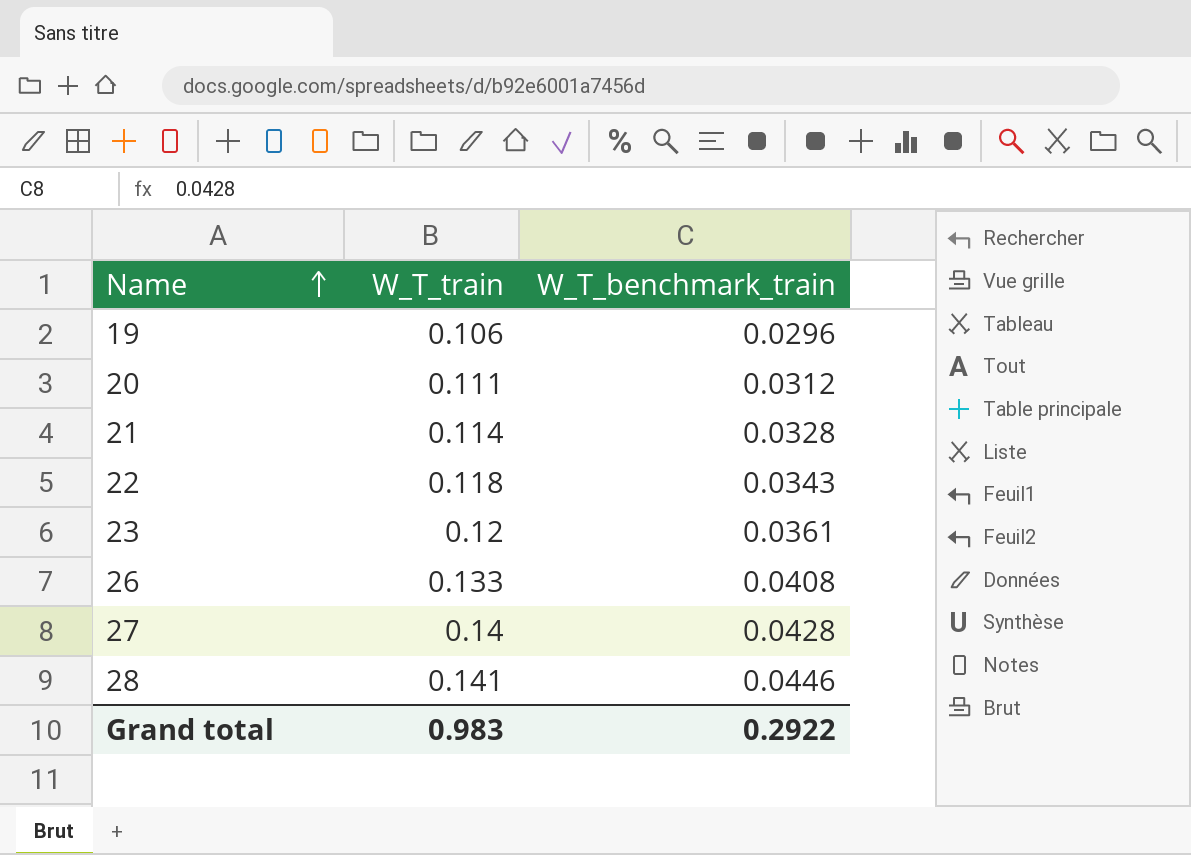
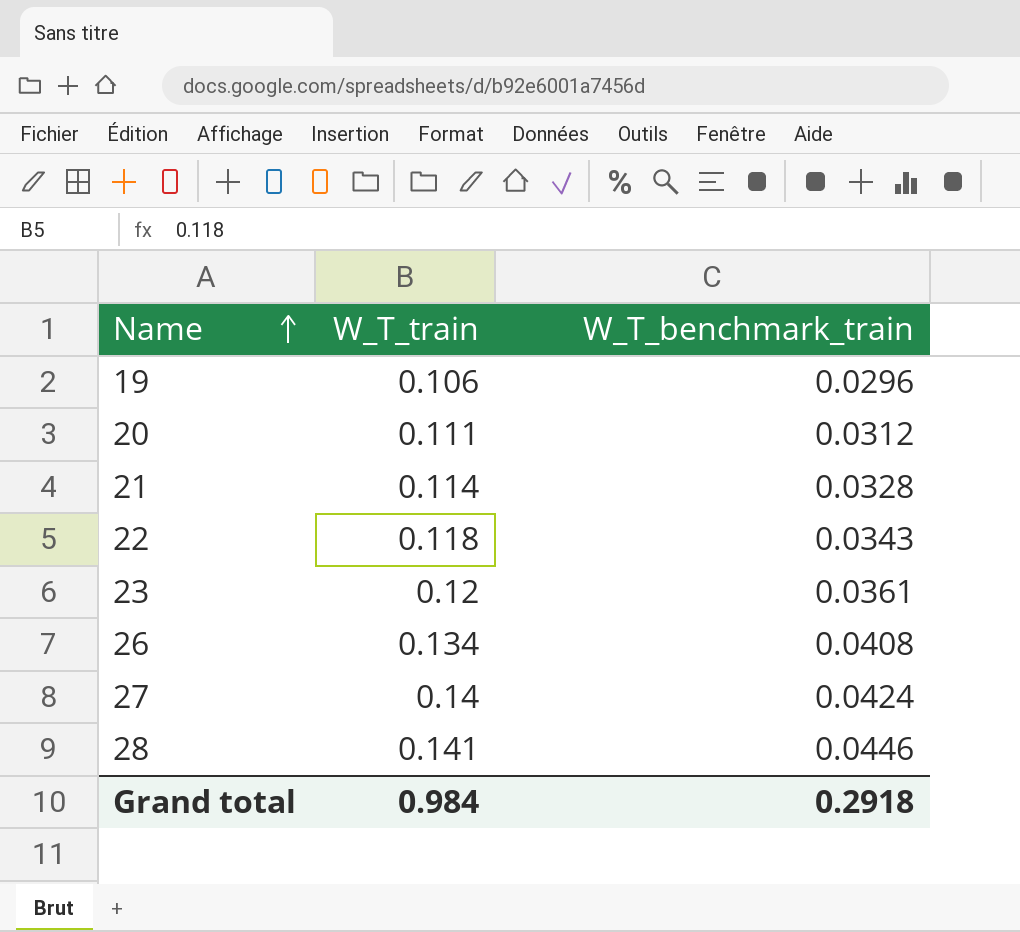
26 | W_T_train: 0.133 -> 0.134
27 | W_T_benchmark_train: 0.0428 -> 0.0424
Grand total | W_T_train: 0.983 -> 0.984
Grand total | W_T_benchmark_train: 0.2922 -> 0.2918

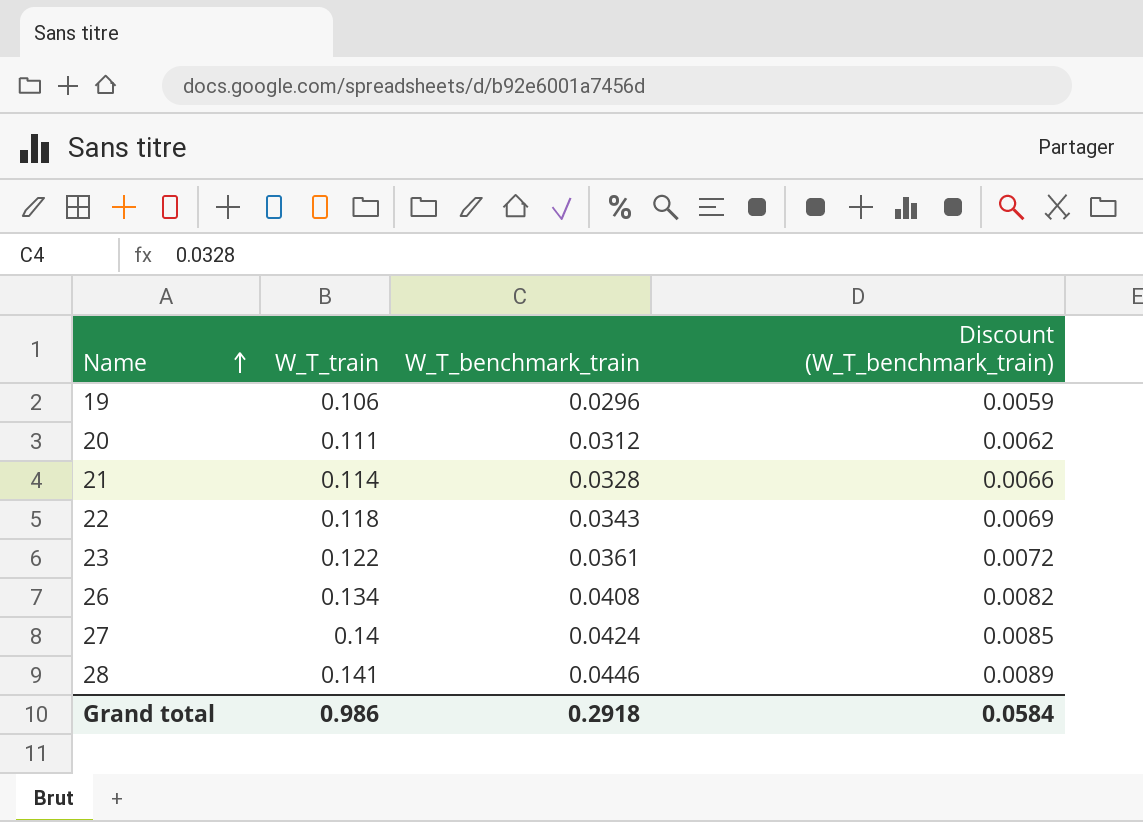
column Discount (W_T_benchmark_train) | formula: none -> [W_T_benchmark_train] * 0.2
23 | W_T_train: 0.12 -> 0.122
Grand total | W_T_train: 0.984 -> 0.986

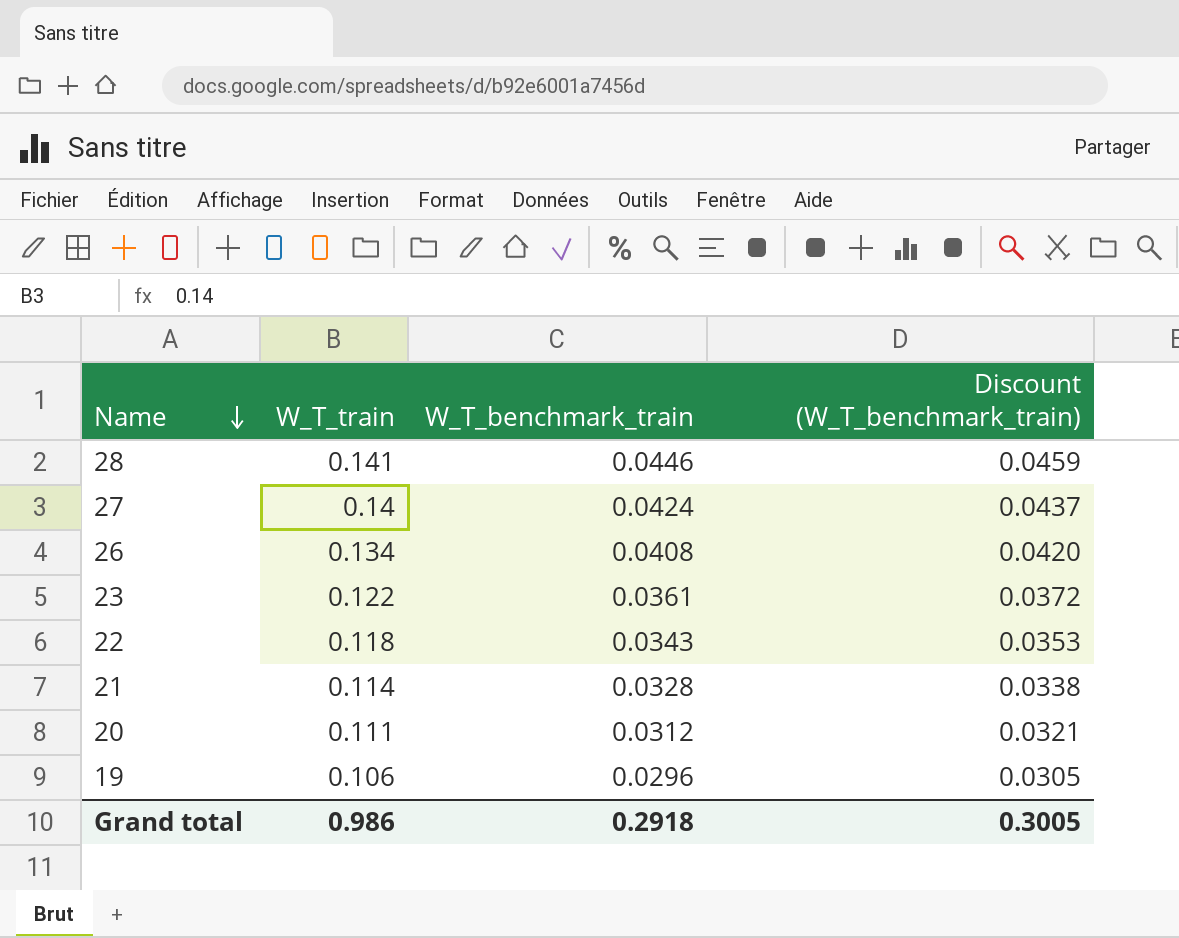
row order: Name ascending -> Name descending
column Discount (W_T_benchmark_train) | formula: [W_T_benchmark_train] * 0.2 -> [W_T_benchmark_train] * 1.03
Grand total | Discount (W_T_benchmark_train): 0.0584 -> 0.3005

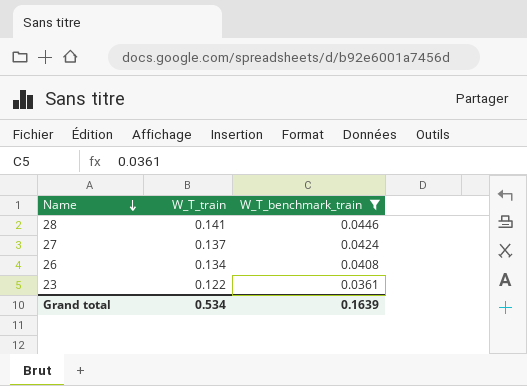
filter: none -> W_T_benchmark_train >= 0.0361
column Discount (W_T_benchmark_train) | formula: [W_T_benchmark_train] * 1.03 -> none
27 | W_T_train: 0.14 -> 0.137
Grand total | W_T_train: 0.986 -> 0.534
Grand total | W_T_benchmark_train: 0.2918 -> 0.1639

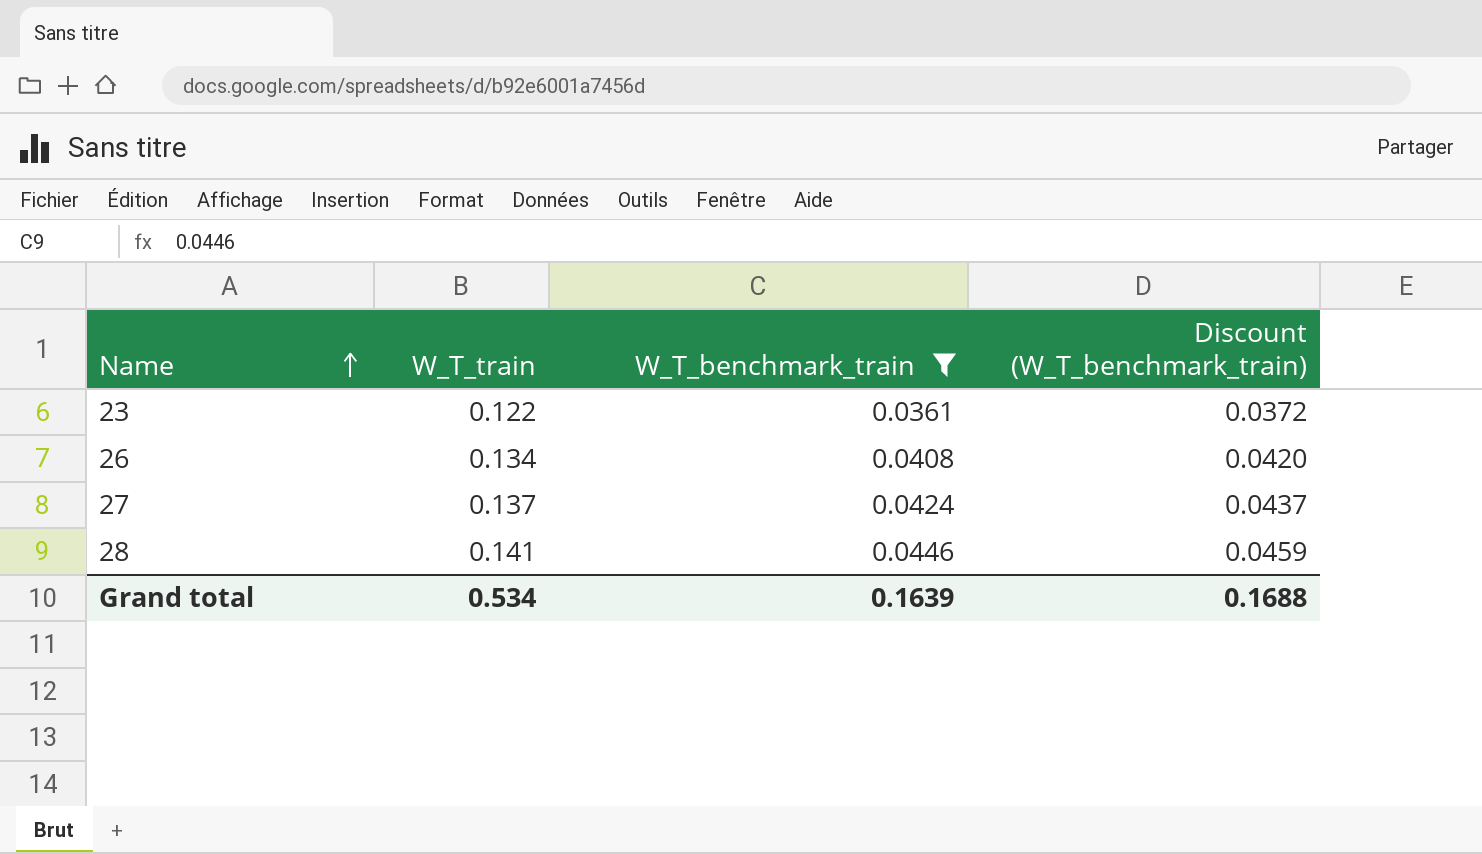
row order: Name descending -> Name ascending
column Discount (W_T_benchmark_train) | formula: none -> [W_T_benchmark_train] * 1.03

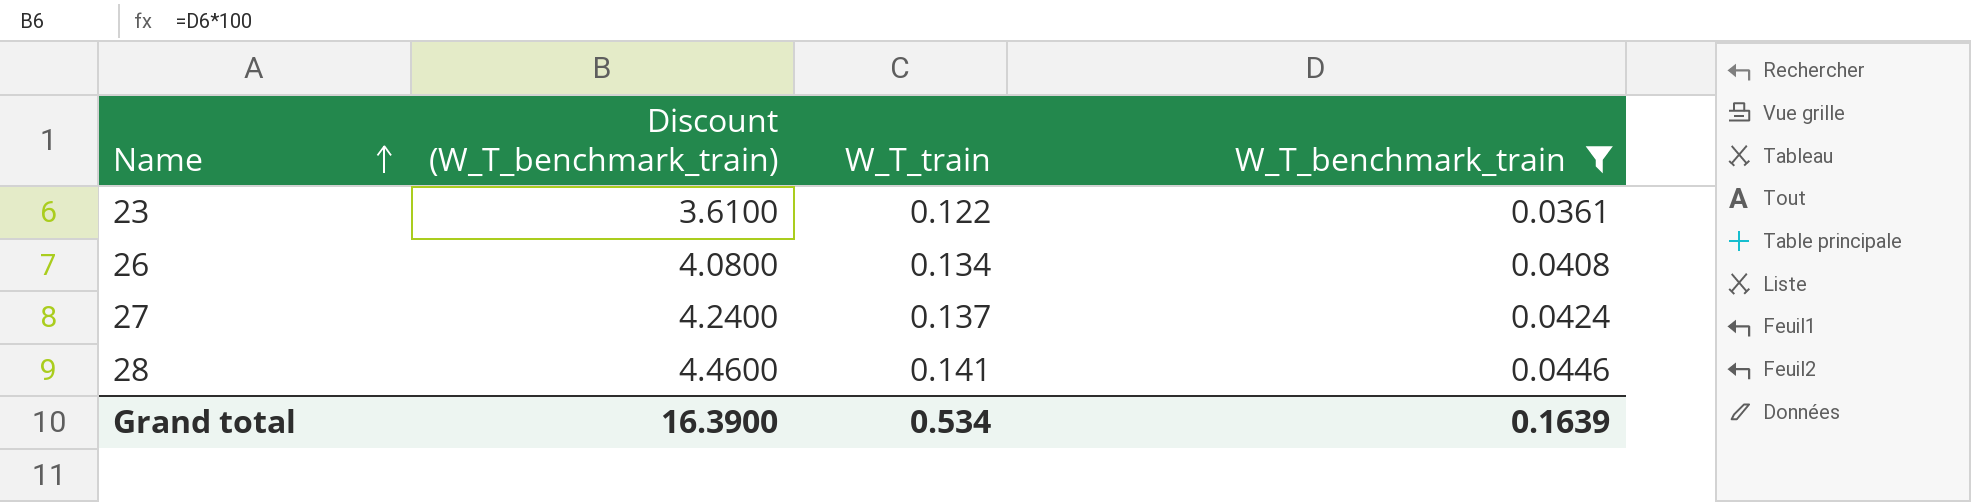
column Discount (W_T_benchmark_train) | formula: [W_T_benchmark_train] * 1.03 -> [W_T_benchmark_train] * 100
column Discount (W_T_benchmark_train) | position: 4 -> 2
Grand total | Discount (W_T_benchmark_train): 0.1688 -> 16.3900

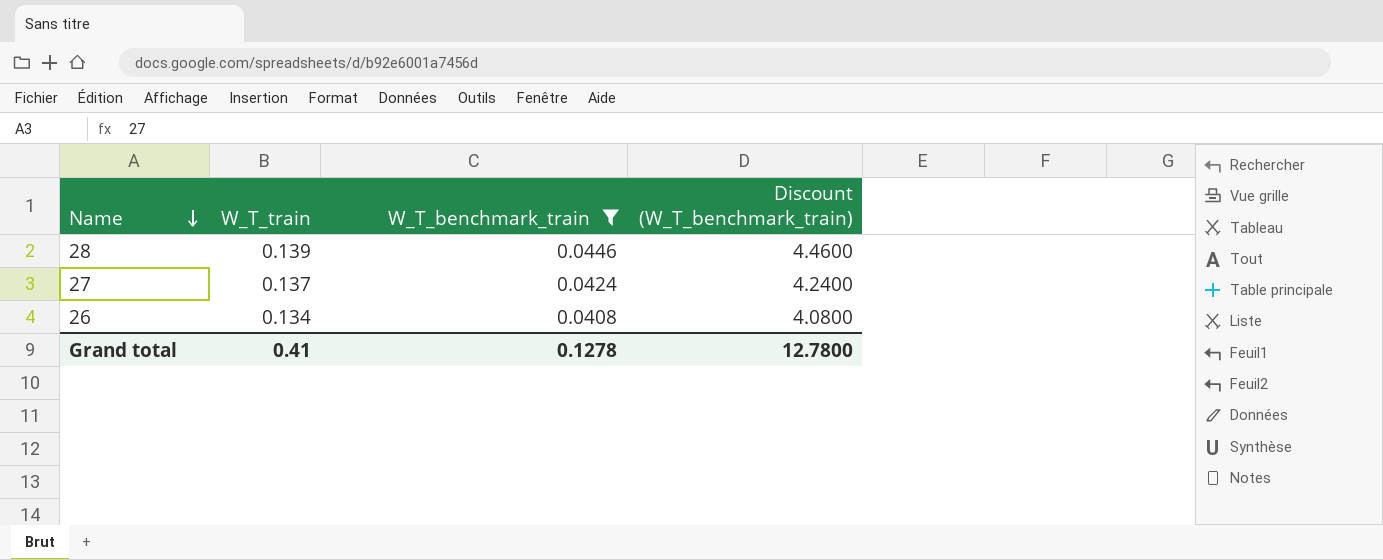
row order: Name ascending -> Name descending
column Discount (W_T_benchmark_train) | position: 2 -> 4
row 23: 3.6100 | 0.122 | 0.0361 -> none
28 | W_T_train: 0.141 -> 0.139
Grand total | W_T_train: 0.534 -> 0.41
Grand total | W_T_benchmark_train: 0.1639 -> 0.1278
Grand total | Discount (W_T_benchmark_train): 16.3900 -> 12.7800

